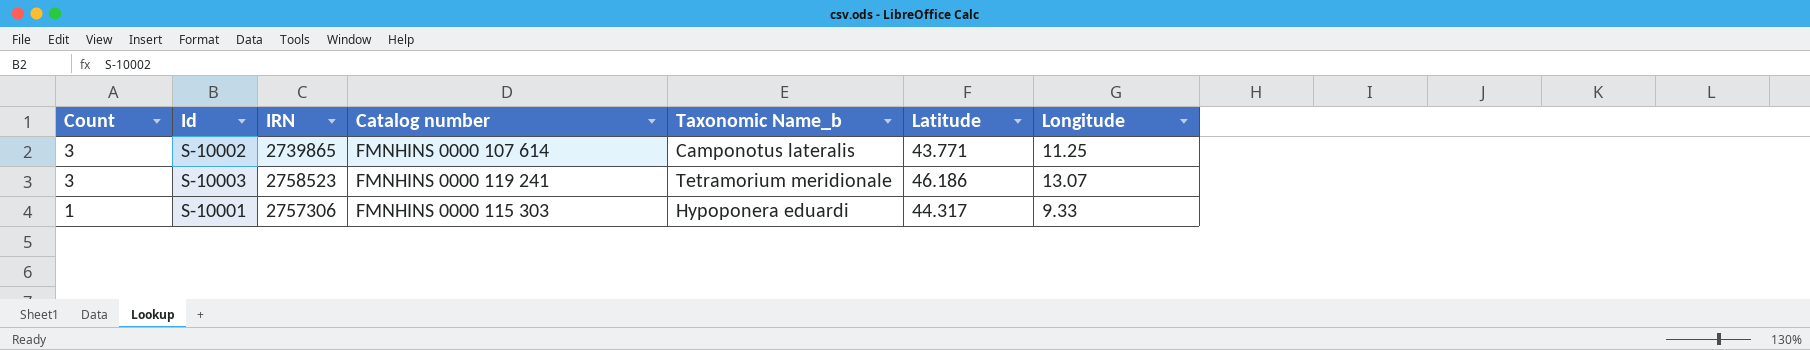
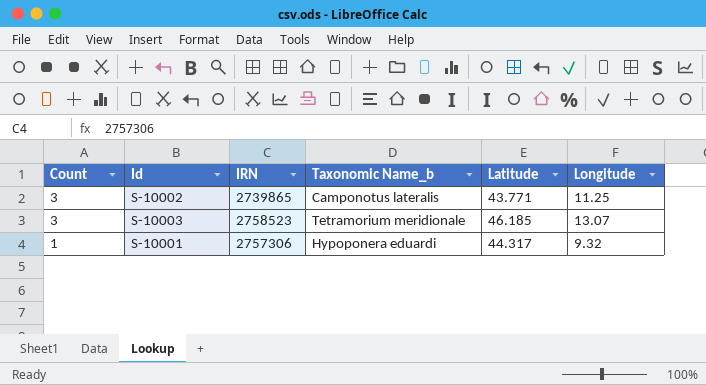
column Catalog number | position: 4 -> none
S-10003 | Latitude: 46.186 -> 46.185
S-10001 | Longitude: 9.33 -> 9.32

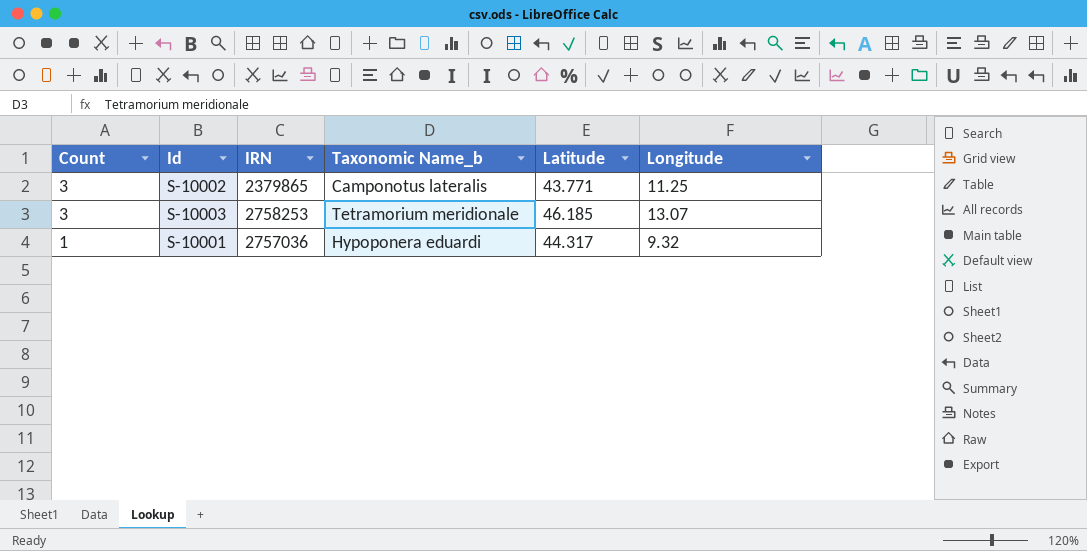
S-10002 | IRN: 2739865 -> 2379865
S-10003 | IRN: 2758523 -> 2758253
S-10001 | IRN: 2757306 -> 2757036

